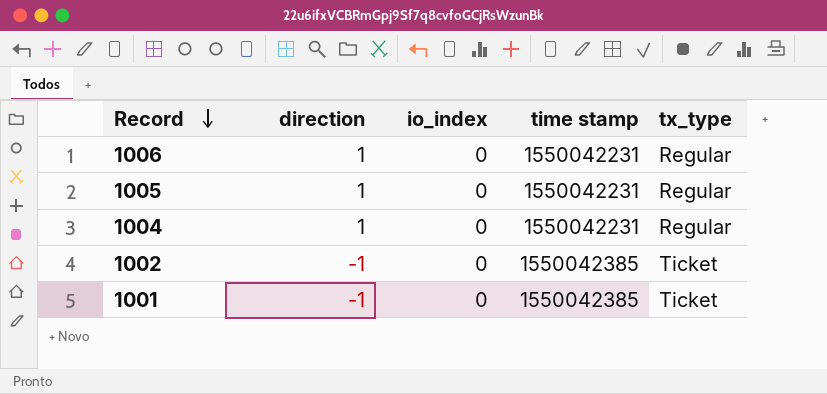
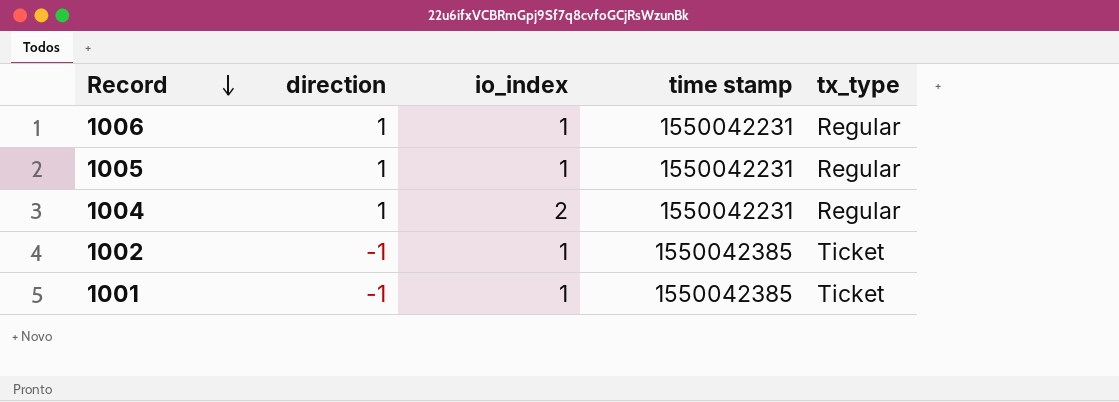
1006 | io_index: 0 -> 1
1005 | io_index: 0 -> 1
1004 | io_index: 0 -> 2
1002 | io_index: 0 -> 1
1001 | io_index: 0 -> 1

